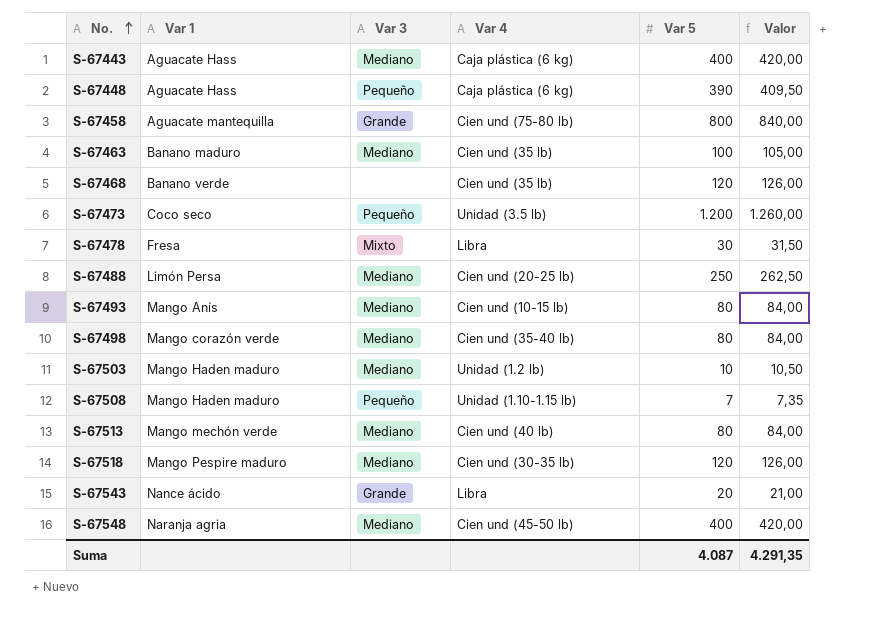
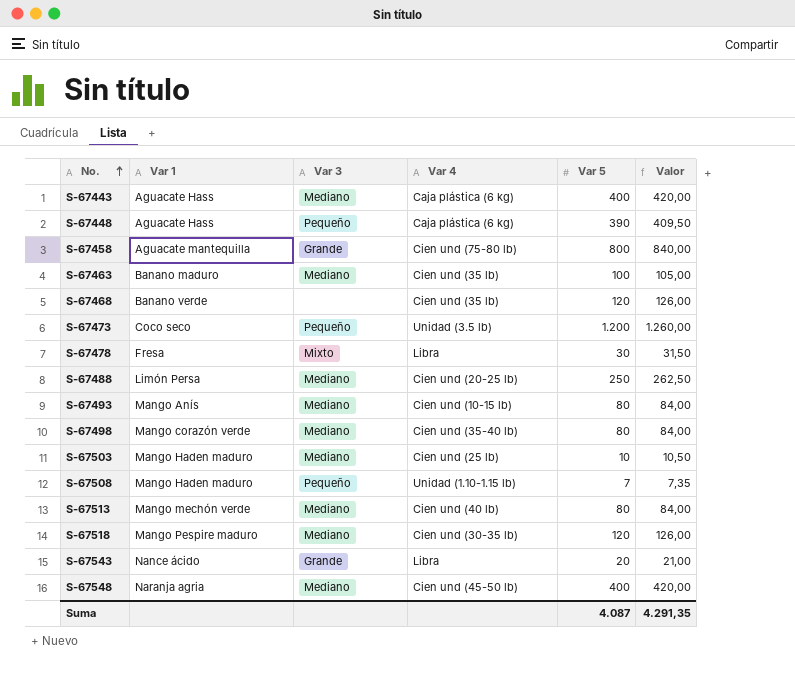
S-67503 | Var 4: Unidad (1.2 lb) -> Cien und (25 lb)

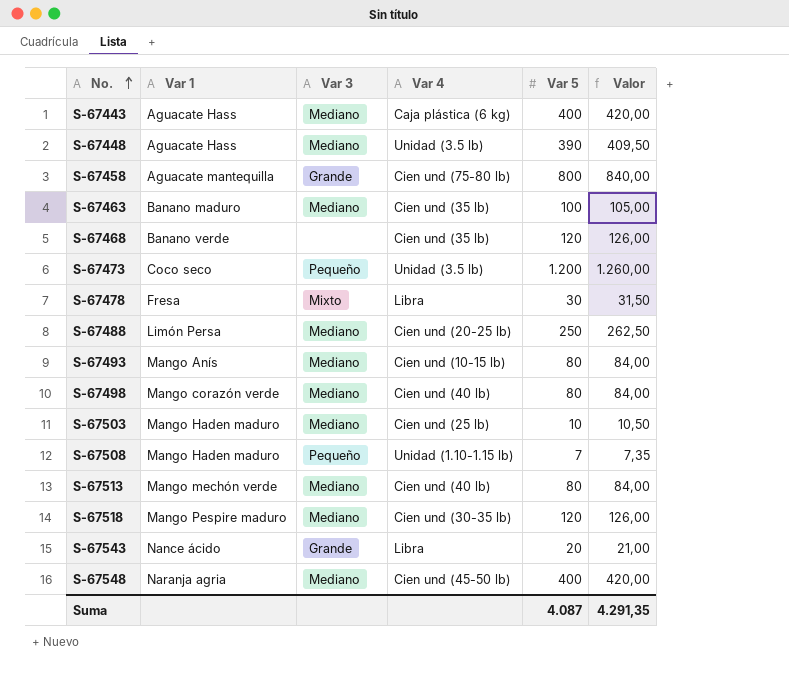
S-67448 | Var 3: Pequeño -> Mediano
S-67448 | Var 4: Caja plástica (6 kg) -> Unidad (3.5 lb)
S-67498 | Var 4: Cien und (35-40 lb) -> Cien und (40 lb)

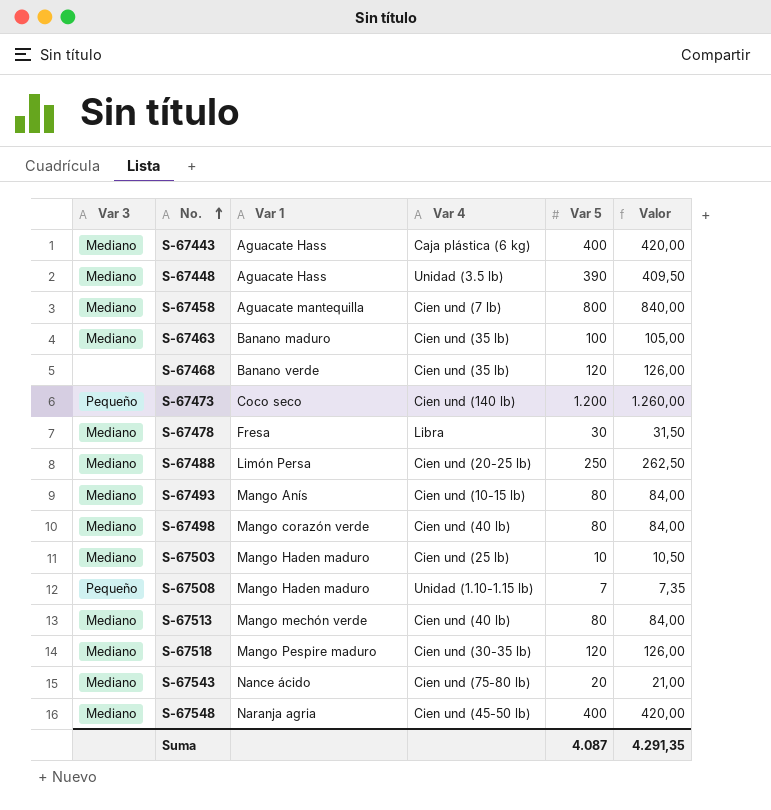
column Var 3 | position: 3 -> 1
S-67458 | Var 3: Grande -> Mediano
S-67458 | Var 4: Cien und (75-80 lb) -> Cien und (7 lb)
S-67473 | Var 4: Unidad (3.5 lb) -> Cien und (140 lb)
S-67478 | Var 3: Mixto -> Mediano
S-67543 | Var 3: Grande -> Mediano
S-67543 | Var 4: Libra -> Cien und (75-80 lb)

